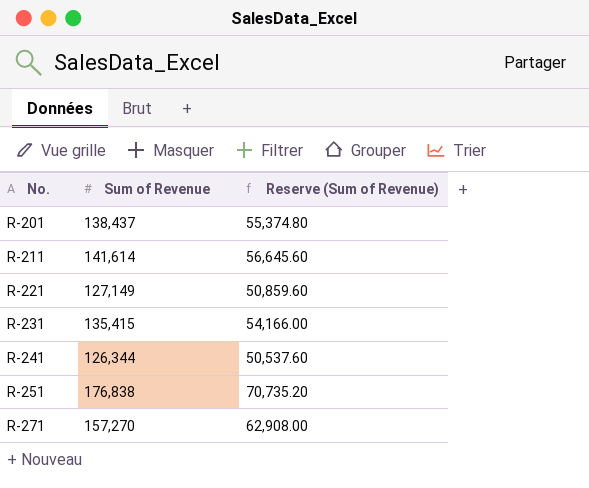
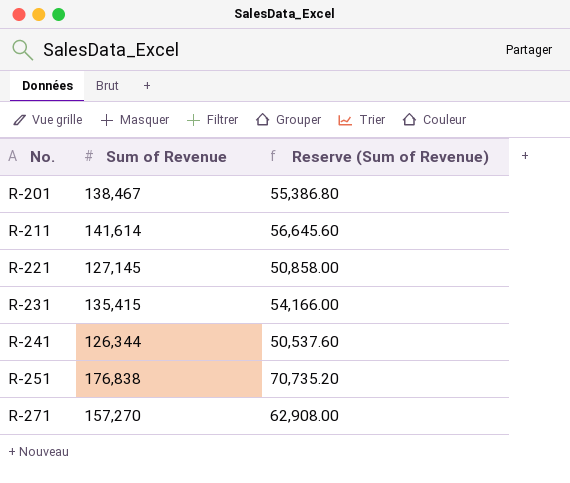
R-201 | Sum of Revenue: 138,437 -> 138,467
R-201 | Reserve (Sum of Revenue): 55,374.80 -> 55,386.80
R-221 | Sum of Revenue: 127,149 -> 127,145
R-221 | Reserve (Sum of Revenue): 50,859.60 -> 50,858.00

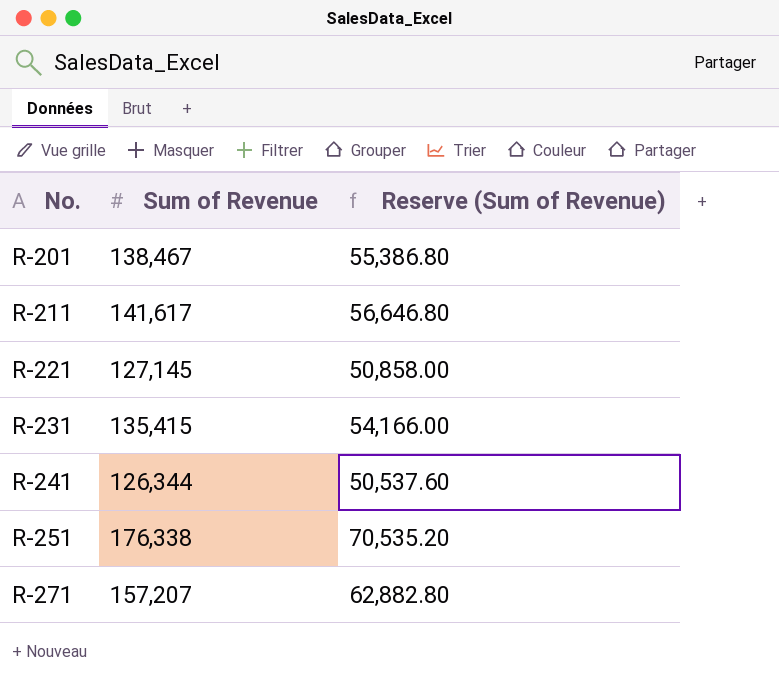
R-211 | Sum of Revenue: 141,614 -> 141,617
R-211 | Reserve (Sum of Revenue): 56,645.60 -> 56,646.80
R-251 | Sum of Revenue: 176,838 -> 176,338
R-251 | Reserve (Sum of Revenue): 70,735.20 -> 70,535.20
R-271 | Sum of Revenue: 157,270 -> 157,207
R-271 | Reserve (Sum of Revenue): 62,908.00 -> 62,882.80

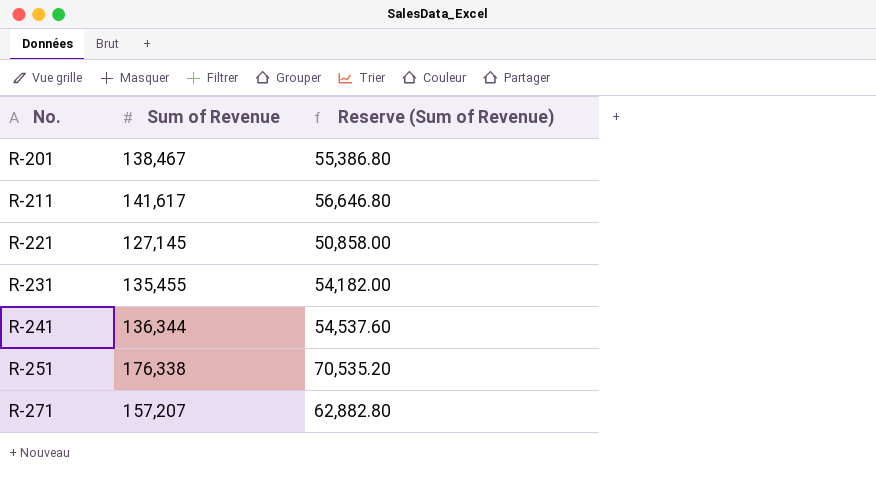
R-231 | Sum of Revenue: 135,415 -> 135,455
R-231 | Reserve (Sum of Revenue): 54,166.00 -> 54,182.00
R-241 | Sum of Revenue: 126,344 -> 136,344
R-241 | Reserve (Sum of Revenue): 50,537.60 -> 54,537.60

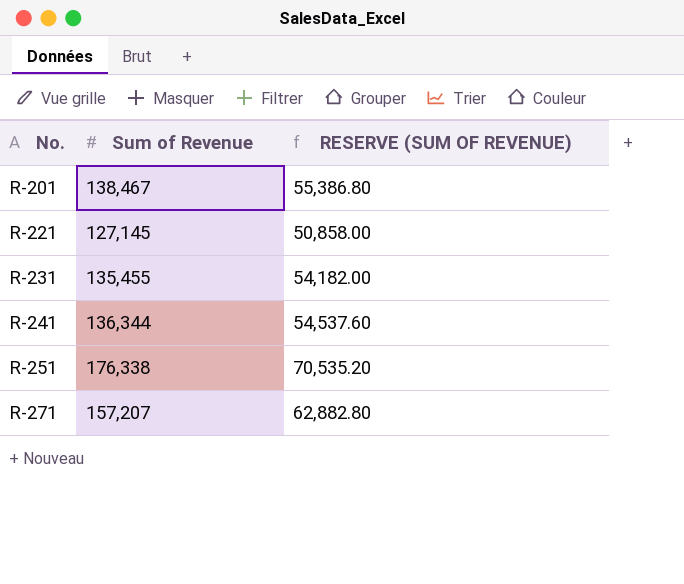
column name: Reserve (Sum of Revenue) -> RESERVE (SUM OF REVENUE)
row R-211: 141,617 | 56,646.80 -> none

